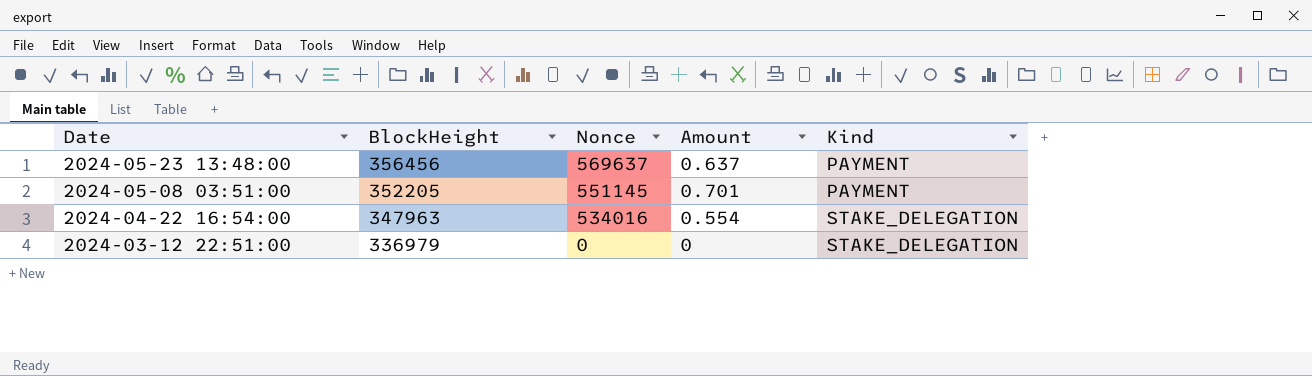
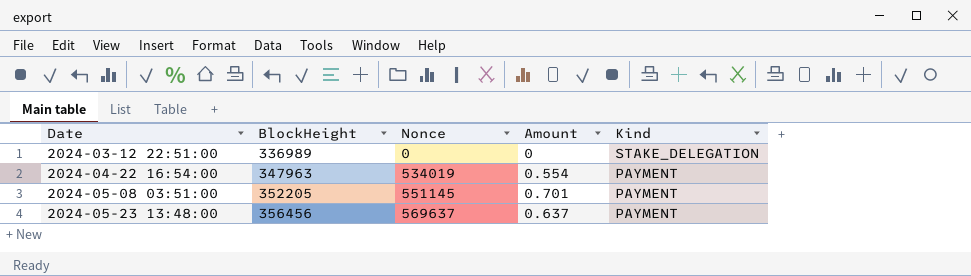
row order: Date descending -> Date ascending
2024-03-12 22:51:00 | BlockHeight: 336979 -> 336989
2024-04-22 16:54:00 | Nonce: 534016 -> 534019
2024-04-22 16:54:00 | Kind: STAKE_DELEGATION -> PAYMENT

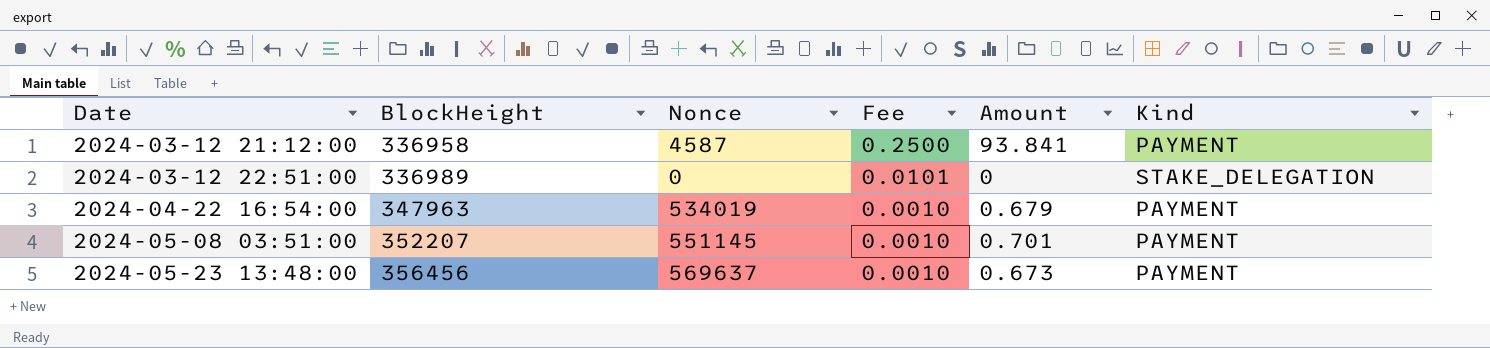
column Fee | position: none -> 4
row 2024-03-12 21:12:00: none -> 336958 | 4587 | 0.2500 | 93.841 | PAYMENT
2024-04-22 16:54:00 | Amount: 0.554 -> 0.679
2024-05-08 03:51:00 | BlockHeight: 352205 -> 352207
2024-05-23 13:48:00 | Amount: 0.637 -> 0.673

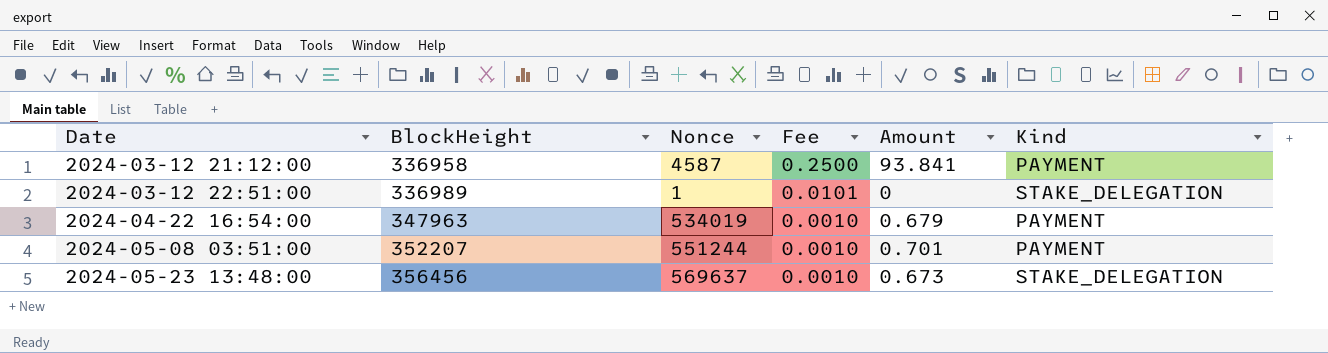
2024-03-12 22:51:00 | Nonce: 0 -> 1
2024-05-08 03:51:00 | Nonce: 551145 -> 551244
2024-05-23 13:48:00 | Kind: PAYMENT -> STAKE_DELEGATION

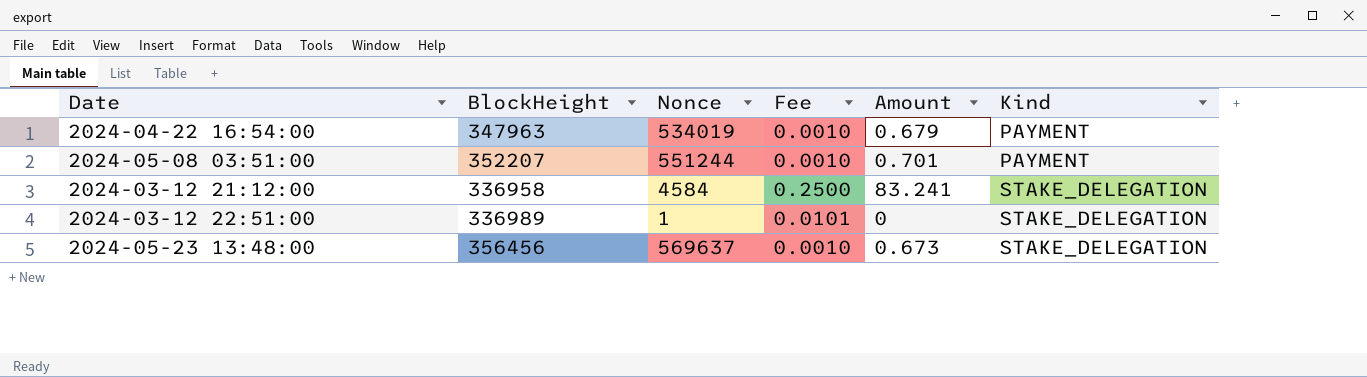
row order: Date ascending -> Kind ascending
2024-03-12 21:12:00 | Nonce: 4587 -> 4584
2024-03-12 21:12:00 | Amount: 93.841 -> 83.241
2024-03-12 21:12:00 | Kind: PAYMENT -> STAKE_DELEGATION

